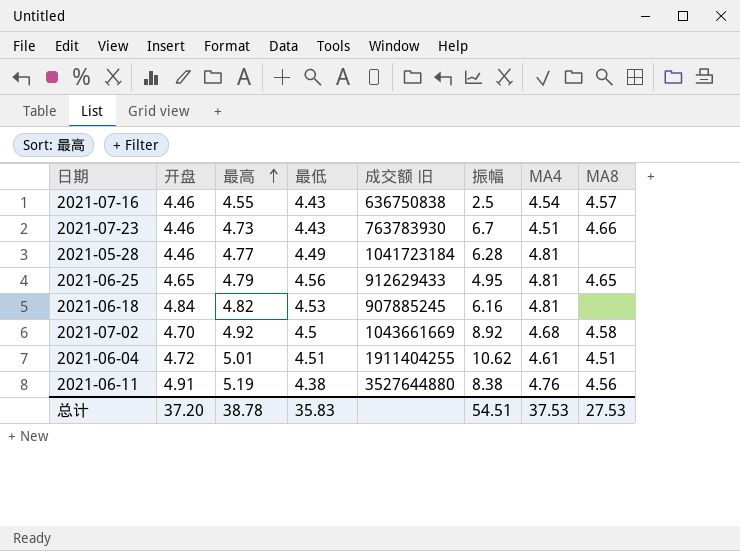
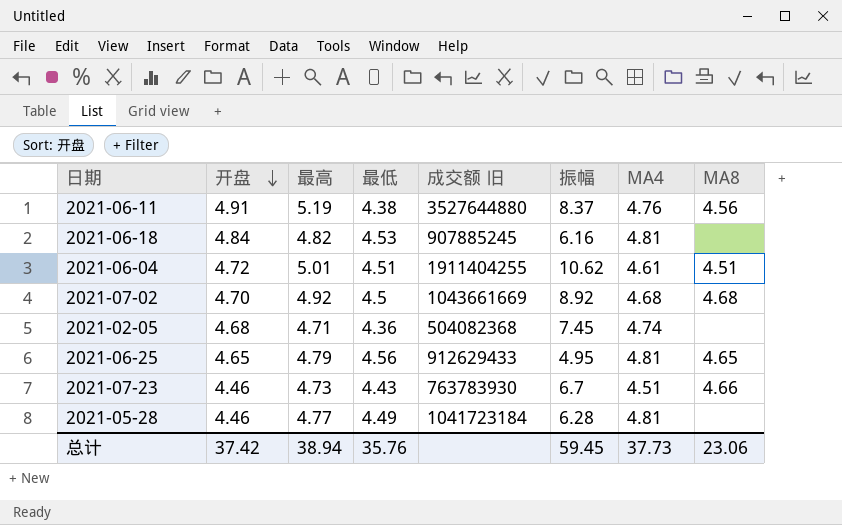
row order: 最高 ascending -> 开盘 descending
row 2021-07-16: 4.46 | 4.55 | 4.43 | 636750838 | 2.5 | 4.54 | 4.57 -> none
2021-06-11 | 振幅: 8.38 -> 8.37
2021-07-02 | MA8: 4.58 -> 4.68
row 2021-02-05: none -> 4.68 | 4.71 | 4.36 | 504082368 | 7.45 | 4.74 | none
总计 | 开盘: 37.20 -> 37.42
总计 | 最高: 38.78 -> 38.94
总计 | 最低: 35.83 -> 35.76
总计 | 振幅: 54.51 -> 59.45
总计 | MA4: 37.53 -> 37.73
总计 | MA8: 27.53 -> 23.06

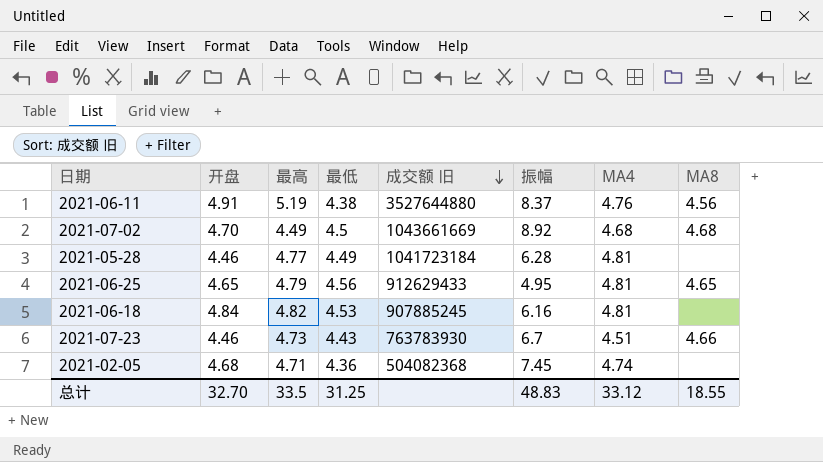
row order: 开盘 descending -> 成交额 旧 descending
row 2021-06-04: 4.72 | 5.01 | 4.51 | 1911404255 | 10.62 | 4.61 | 4.51 -> none
2021-07-02 | 最高: 4.92 -> 4.49
总计 | 开盘: 37.42 -> 32.70
总计 | 最高: 38.94 -> 33.5
总计 | 最低: 35.76 -> 31.25
总计 | 振幅: 59.45 -> 48.83
总计 | MA4: 37.73 -> 33.12
总计 | MA8: 23.06 -> 18.55

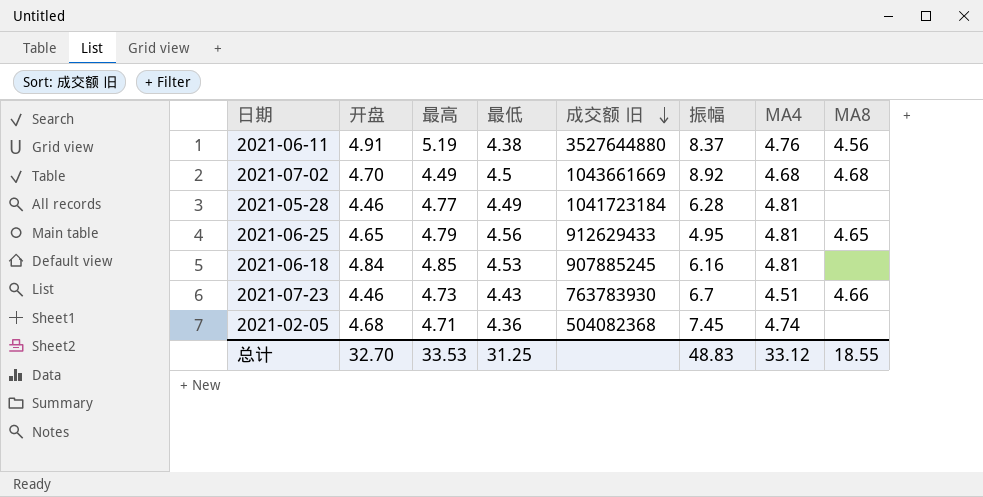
2021-06-18 | 最高: 4.82 -> 4.85
总计 | 最高: 33.5 -> 33.53

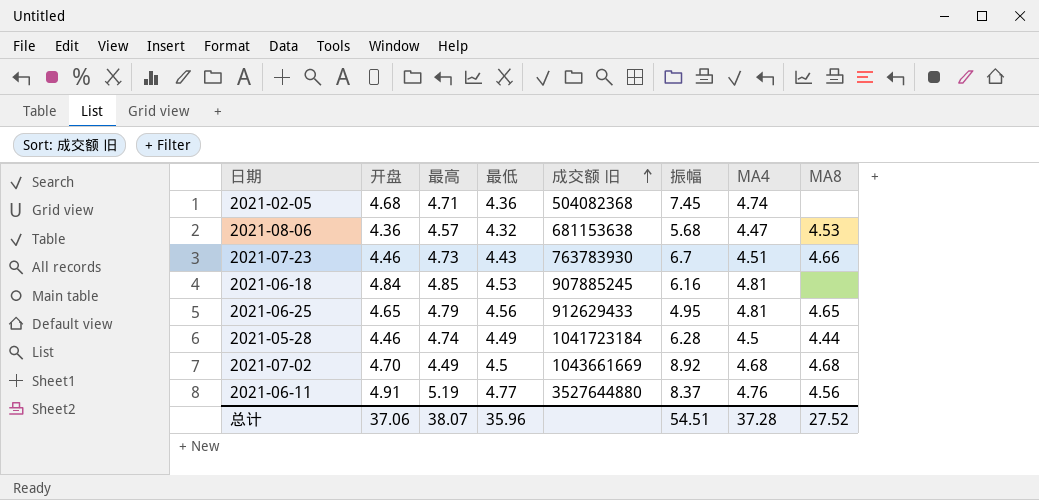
row order: 成交额 旧 descending -> 成交额 旧 ascending
row 2021-08-06: none -> 4.36 | 4.57 | 4.32 | 681153638 | 5.68 | 4.47 | 4.53
2021-05-28 | 最高: 4.77 -> 4.74
2021-05-28 | MA4: 4.81 -> 4.5
2021-05-28 | MA8: none -> 4.44
2021-06-11 | 最低: 4.38 -> 4.77
总计 | 开盘: 32.70 -> 37.06
总计 | 最高: 33.53 -> 38.07
总计 | 最低: 31.25 -> 35.96
总计 | 振幅: 48.83 -> 54.51
总计 | MA4: 33.12 -> 37.28
总计 | MA8: 18.55 -> 27.52

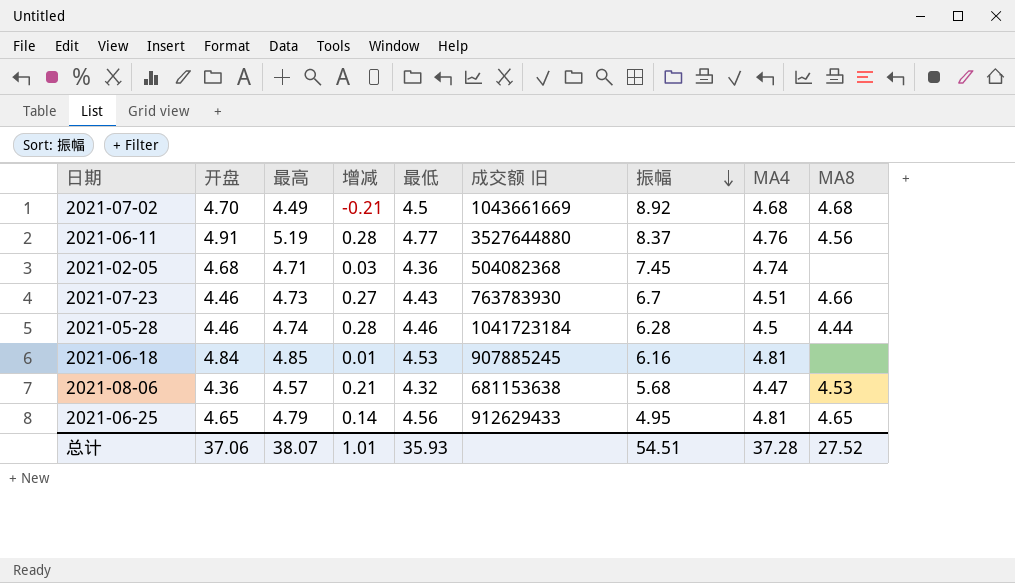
row order: 成交额 旧 ascending -> 振幅 descending
column 增减 | formula: none -> [最高] - [开盘]
2021-05-28 | 最低: 4.49 -> 4.46
总计 | 最低: 35.96 -> 35.93

